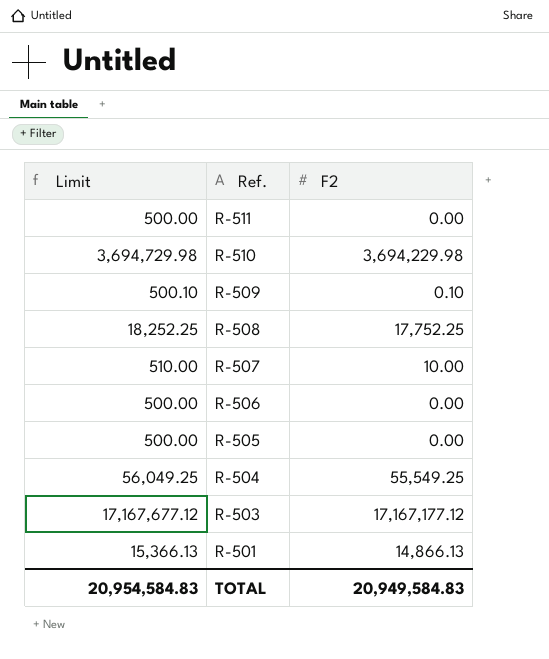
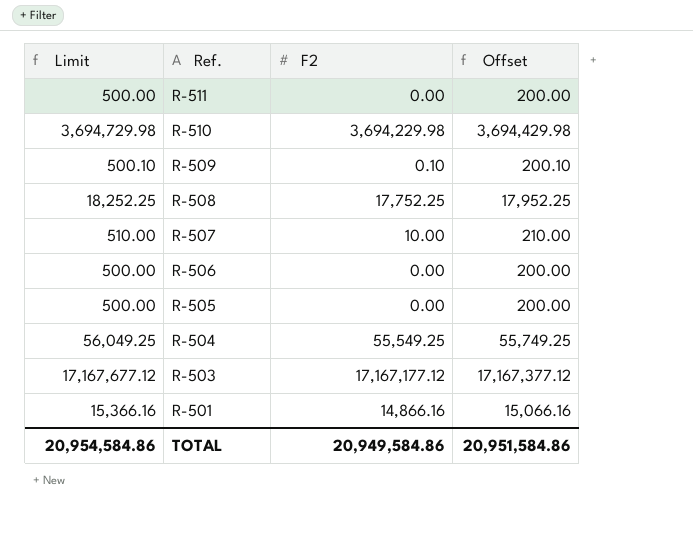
column Offset | formula: none -> [F2] + 200
R-501 | Limit: 15,366.13 -> 15,366.16
R-501 | F2: 14,866.13 -> 14,866.16
TOTAL | Limit: 20,954,584.83 -> 20,954,584.86
TOTAL | F2: 20,949,584.83 -> 20,949,584.86

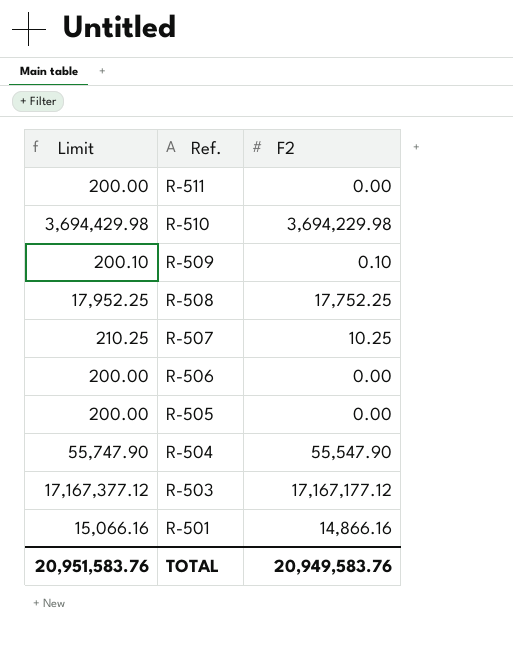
column Offset | formula: [F2] + 200 -> none
column Limit | formula: [F2] + 500 -> [F2] + 200
R-507 | F2: 10.00 -> 10.25
R-504 | F2: 55,549.25 -> 55,547.90
TOTAL | Limit: 20,954,584.86 -> 20,951,583.76
TOTAL | F2: 20,949,584.86 -> 20,949,583.76

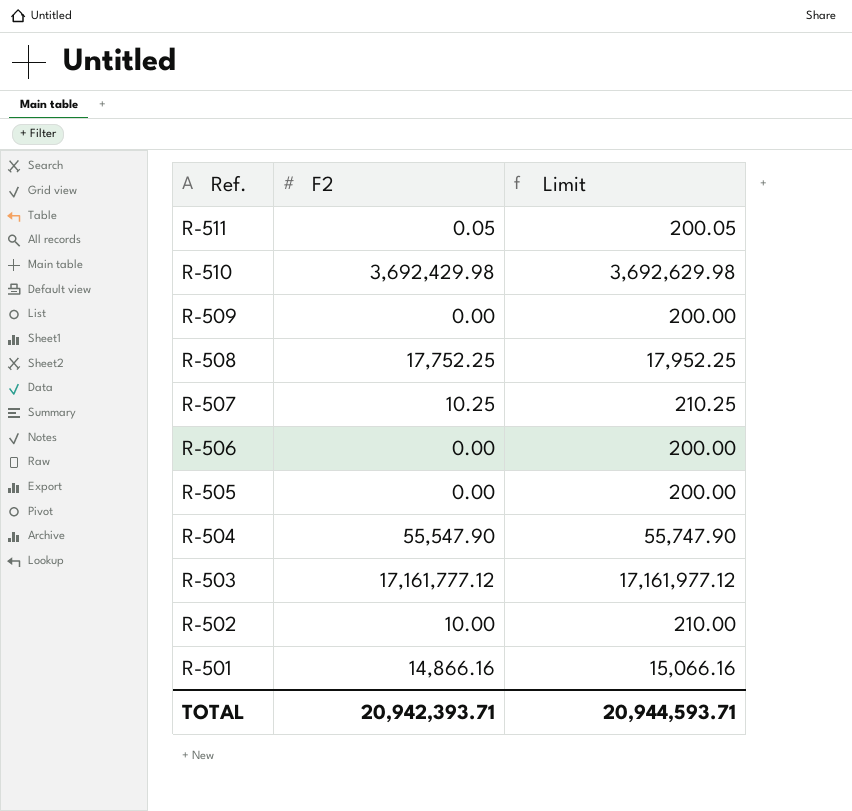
column Limit | position: 1 -> 3
R-511 | F2: 0.00 -> 0.05
R-511 | Limit: 200.00 -> 200.05
R-510 | F2: 3,694,229.98 -> 3,692,429.98
R-510 | Limit: 3,694,429.98 -> 3,692,629.98
R-509 | F2: 0.10 -> 0.00
R-509 | Limit: 200.10 -> 200.00
R-503 | F2: 17,167,177.12 -> 17,161,777.12
R-503 | Limit: 17,167,377.12 -> 17,161,977.12
row R-502: none -> 10.00 | 210.00
TOTAL | F2: 20,949,583.76 -> 20,942,393.71
TOTAL | Limit: 20,951,583.76 -> 20,944,593.71

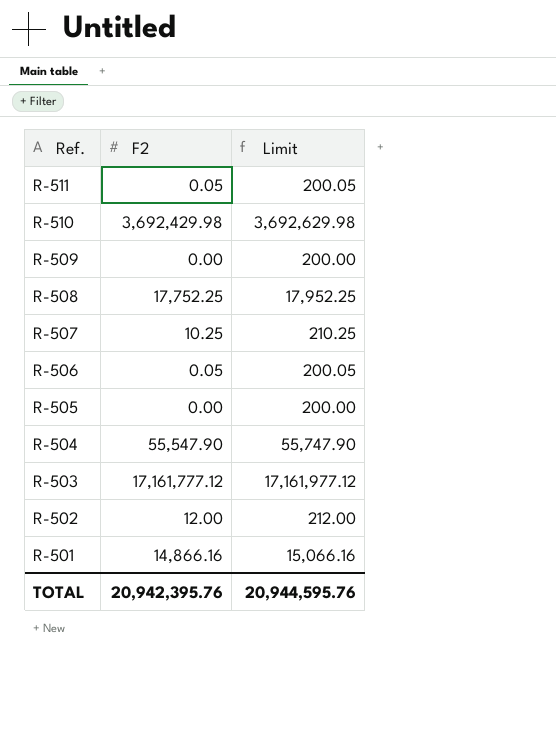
R-506 | F2: 0.00 -> 0.05
R-506 | Limit: 200.00 -> 200.05
R-502 | F2: 10.00 -> 12.00
R-502 | Limit: 210.00 -> 212.00
TOTAL | F2: 20,942,393.71 -> 20,942,395.76
TOTAL | Limit: 20,944,593.71 -> 20,944,595.76

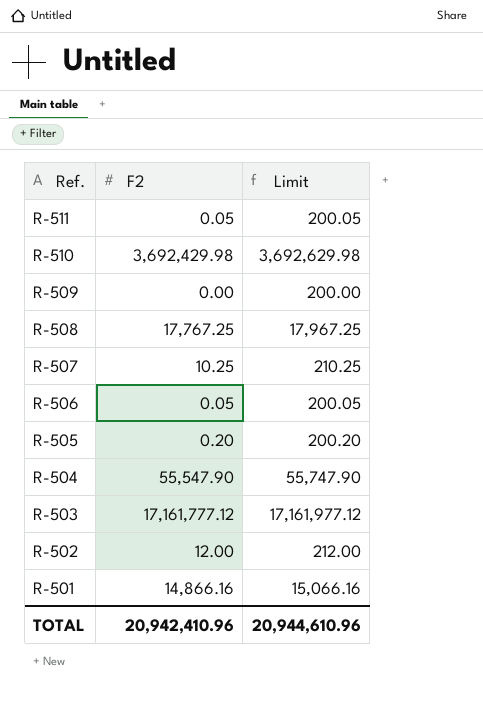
R-508 | F2: 17,752.25 -> 17,767.25
R-508 | Limit: 17,952.25 -> 17,967.25
R-505 | F2: 0.00 -> 0.20
R-505 | Limit: 200.00 -> 200.20
TOTAL | F2: 20,942,395.76 -> 20,942,410.96
TOTAL | Limit: 20,944,595.76 -> 20,944,610.96

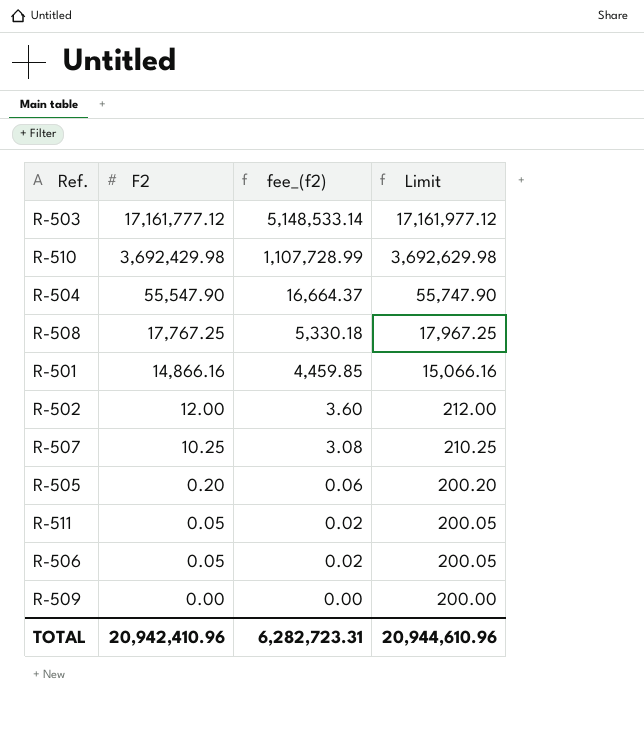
row order: Ref. descending -> F2 descending
column fee_(f2) | formula: none -> [F2] * 0.3

